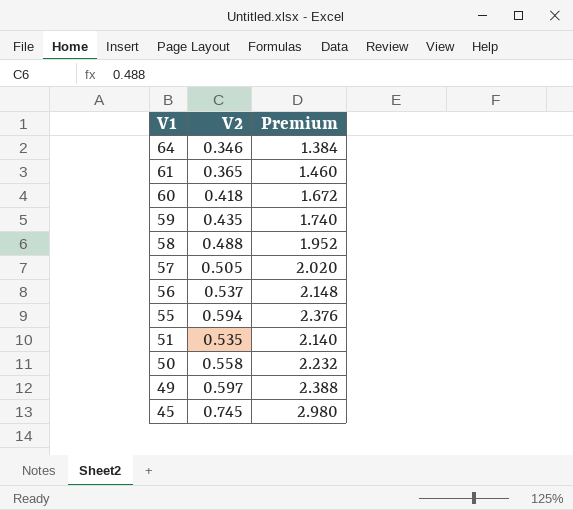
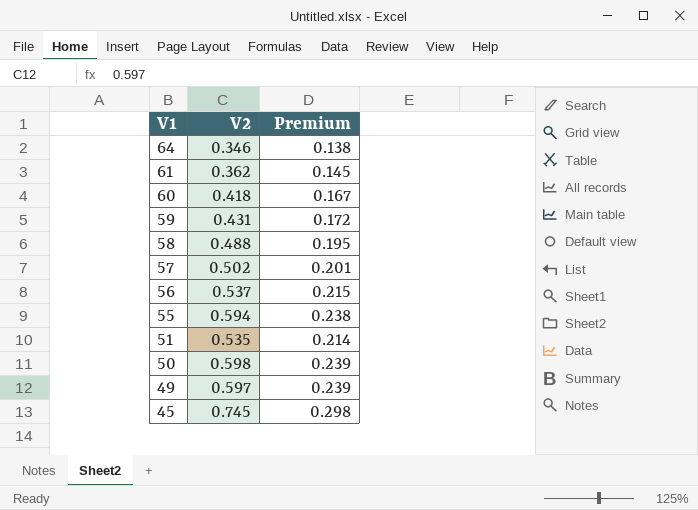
column Premium | formula: [V2] * 4 -> [V2] * 0.4
61 | V2: 0.365 -> 0.362
59 | V2: 0.435 -> 0.431
57 | V2: 0.505 -> 0.502
50 | V2: 0.558 -> 0.598

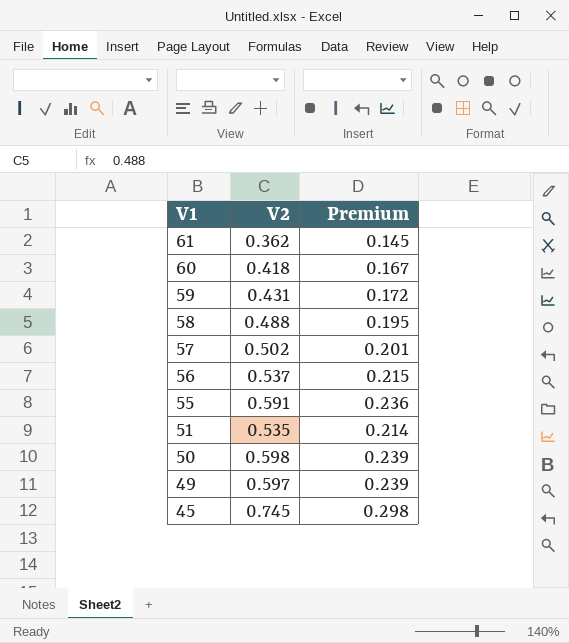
row 64: 0.346 | 0.138 -> none
55 | V2: 0.594 -> 0.591
55 | Premium: 0.238 -> 0.236

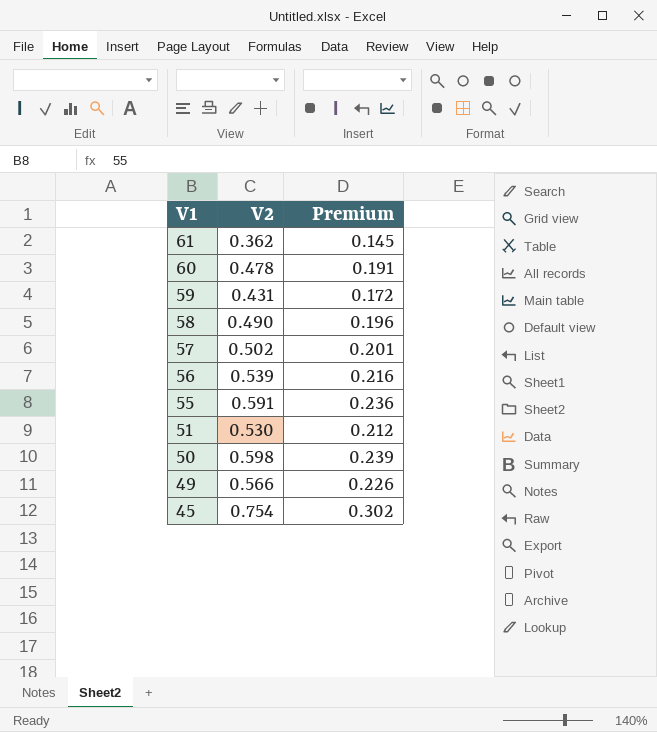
60 | V2: 0.418 -> 0.478
60 | Premium: 0.167 -> 0.191
58 | V2: 0.488 -> 0.490
58 | Premium: 0.195 -> 0.196
56 | V2: 0.537 -> 0.539
56 | Premium: 0.215 -> 0.216
51 | V2: 0.535 -> 0.530
51 | Premium: 0.214 -> 0.212
49 | V2: 0.597 -> 0.566
49 | Premium: 0.239 -> 0.226
45 | V2: 0.745 -> 0.754
45 | Premium: 0.298 -> 0.302

